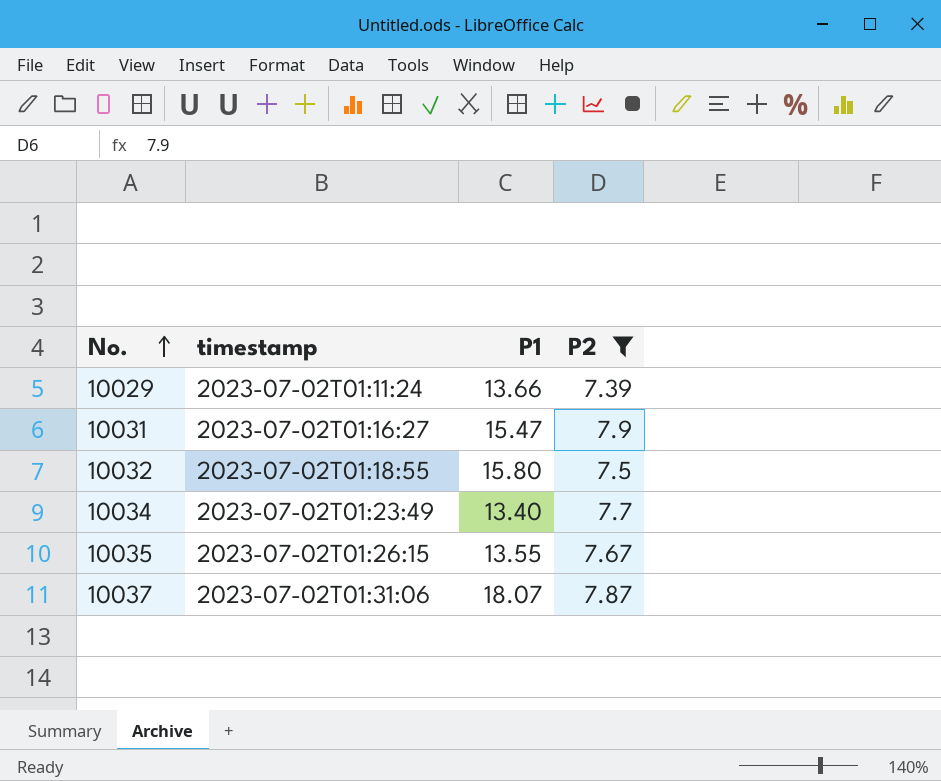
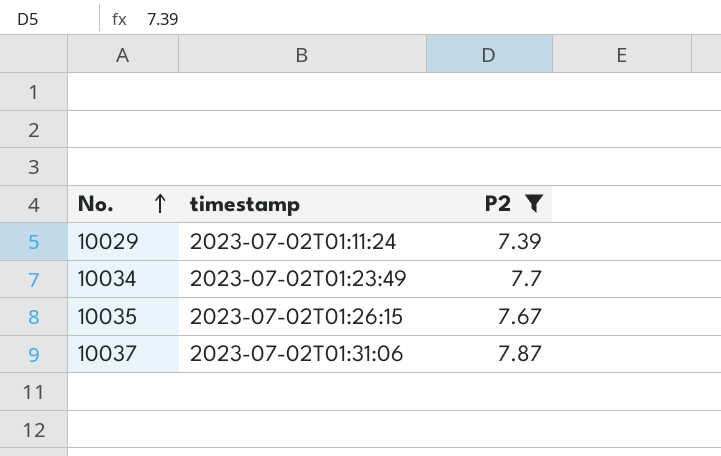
column P1 | position: 3 -> none
row 10031: 2023-07-02T01:16:27 | 15.47 | 7.9 -> none
row 10032: 2023-07-02T01:18:55 | 15.80 | 7.5 -> none

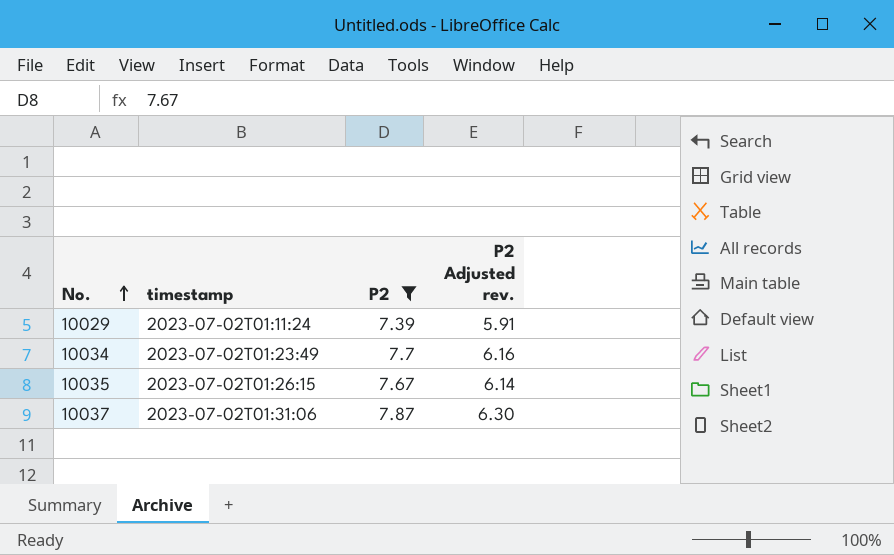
column P2 Adjusted rev. | formula: none -> [P2] * 0.8

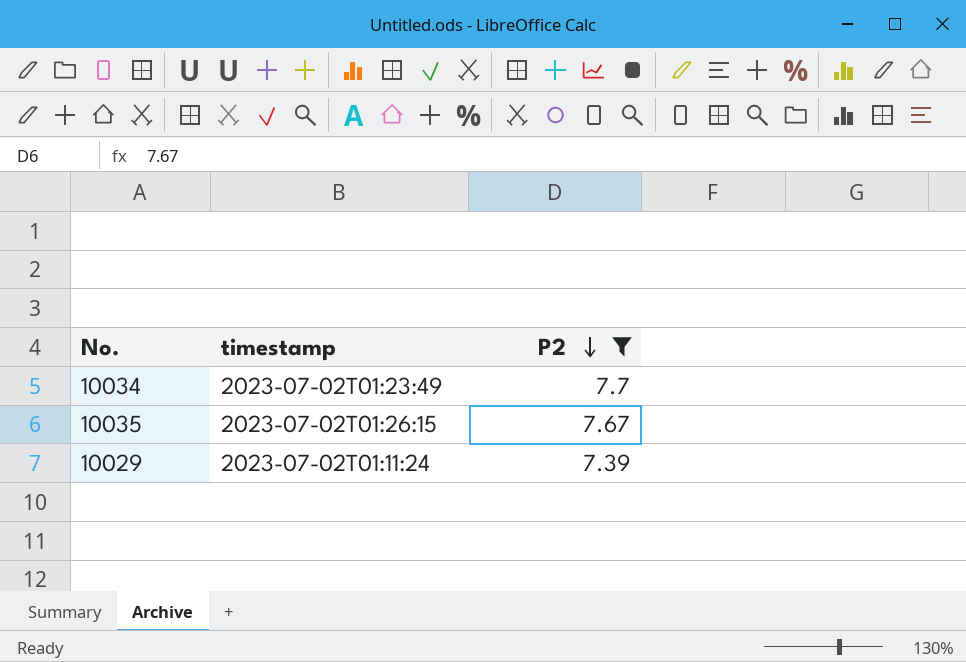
row order: No. ascending -> P2 descending
column P2 Adjusted rev. | formula: [P2] * 0.8 -> none
row 10037: 2023-07-02T01:31:06 | 7.87 | 6.30 -> none

